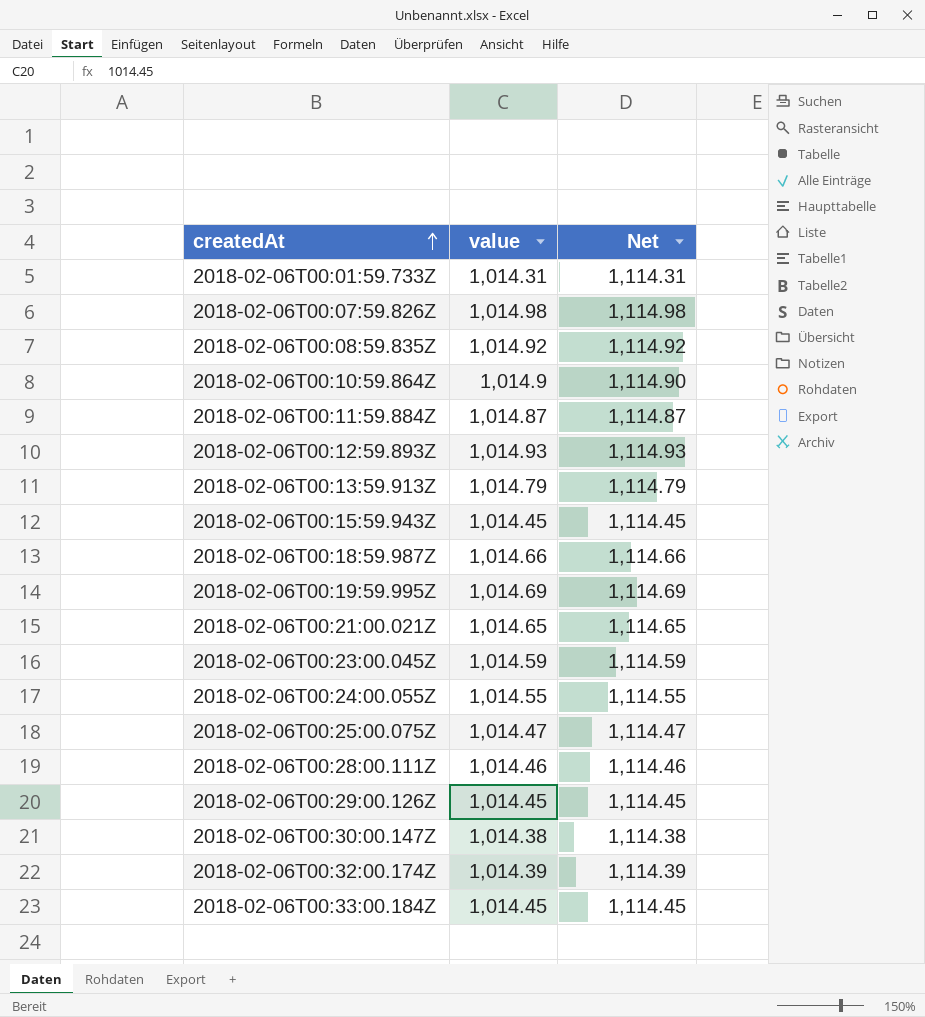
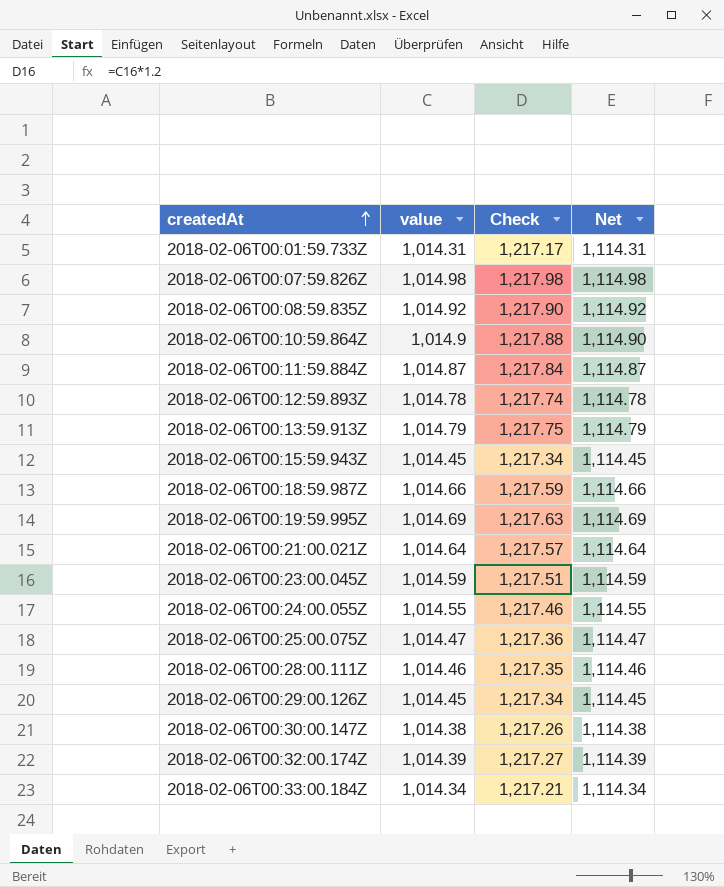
column Check | formula: none -> [value] * 1.2
2018-02-06T00:12:59.893Z | value: 1,014.93 -> 1,014.78
2018-02-06T00:12:59.893Z | Net: 1,114.93 -> 1,114.78
2018-02-06T00:21:00.021Z | value: 1,014.65 -> 1,014.64
2018-02-06T00:21:00.021Z | Net: 1,114.65 -> 1,114.64
2018-02-06T00:33:00.184Z | value: 1,014.45 -> 1,014.34
2018-02-06T00:33:00.184Z | Net: 1,114.45 -> 1,114.34

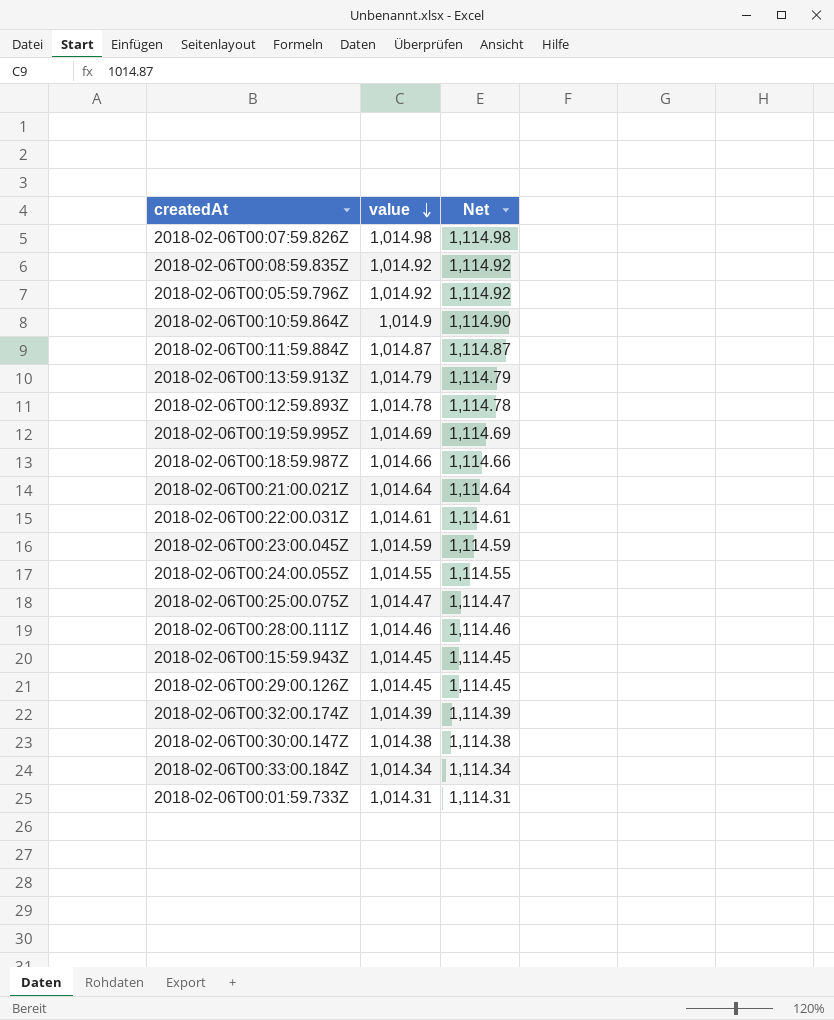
row order: createdAt ascending -> value descending
column Check | formula: [value] * 1.2 -> none
row 2018-02-06T00:05:59.796Z: none -> 1,014.92 | 1,114.92
row 2018-02-06T00:22:00.031Z: none -> 1,014.61 | 1,114.61

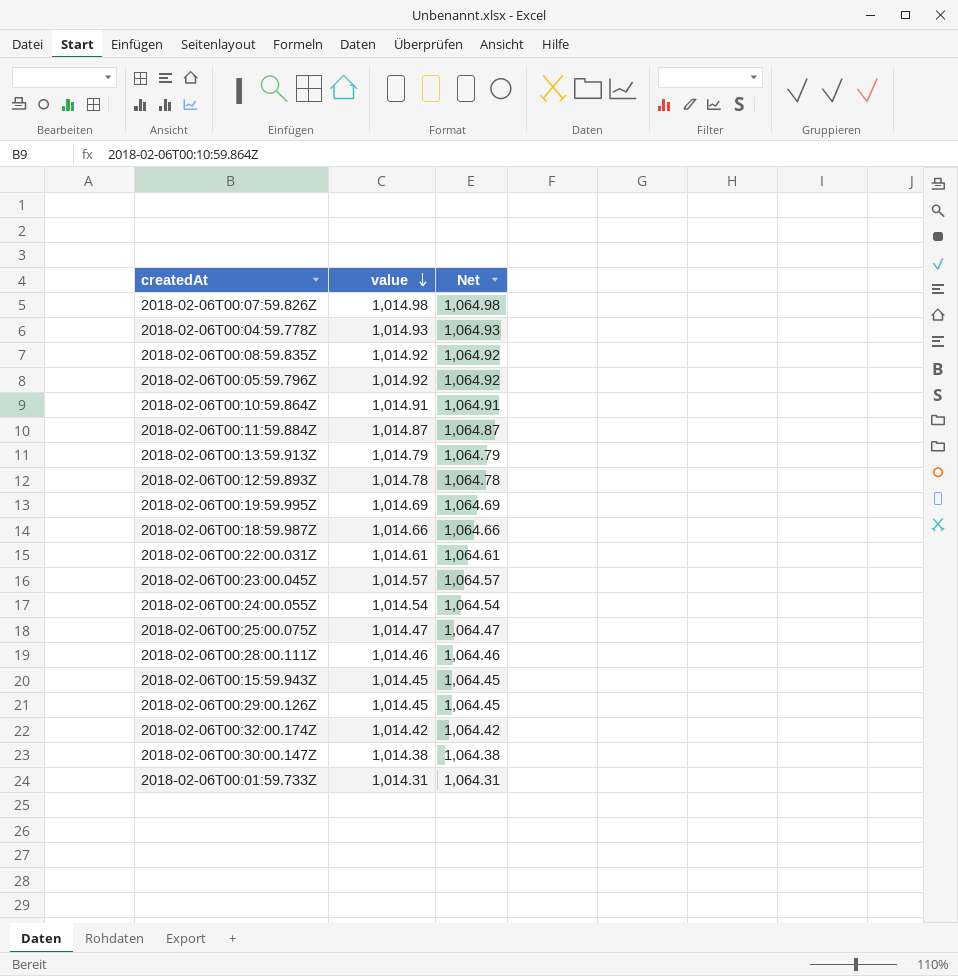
column Net | formula: [value] + 100 -> [value] + 50
row 2018-02-06T00:21:00.021Z: 1,014.64 | 1,114.64 -> none
row 2018-02-06T00:33:00.184Z: 1,014.34 | 1,114.34 -> none
row 2018-02-06T00:04:59.778Z: none -> 1,014.93 | 1,064.93
2018-02-06T00:10:59.864Z | value: 1,014.9 -> 1,014.91
2018-02-06T00:23:00.045Z | value: 1,014.59 -> 1,014.57
2018-02-06T00:24:00.055Z | value: 1,014.55 -> 1,014.54
2018-02-06T00:32:00.174Z | value: 1,014.39 -> 1,014.42

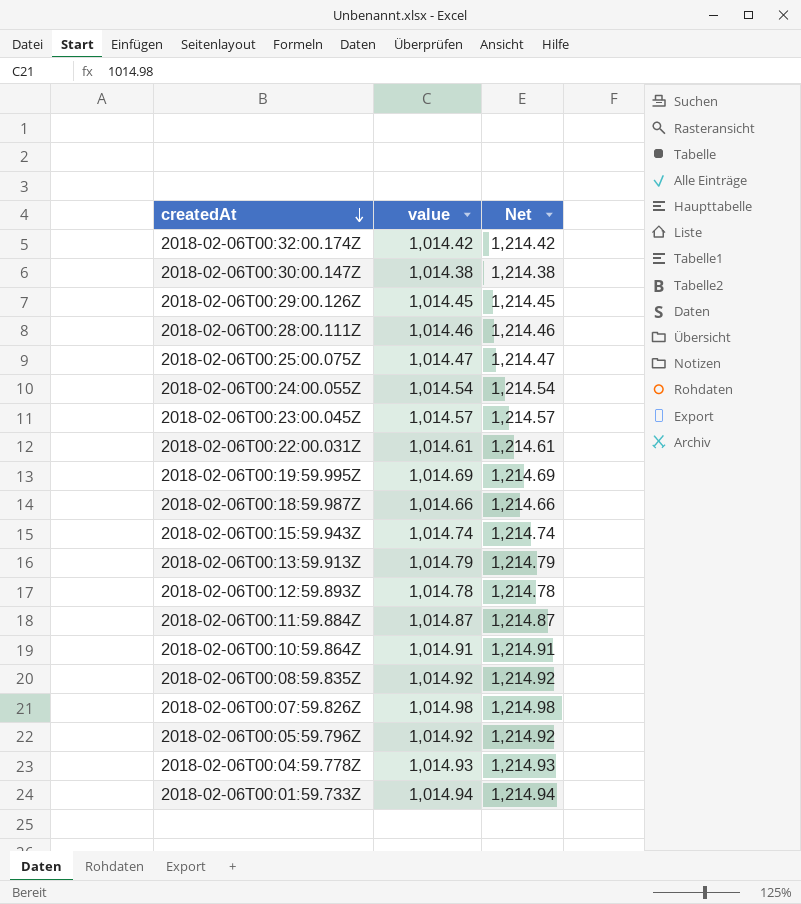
row order: value descending -> createdAt descending
column Net | formula: [value] + 50 -> [value] + 200
2018-02-06T00:15:59.943Z | value: 1,014.45 -> 1,014.74
2018-02-06T00:01:59.733Z | value: 1,014.31 -> 1,014.94

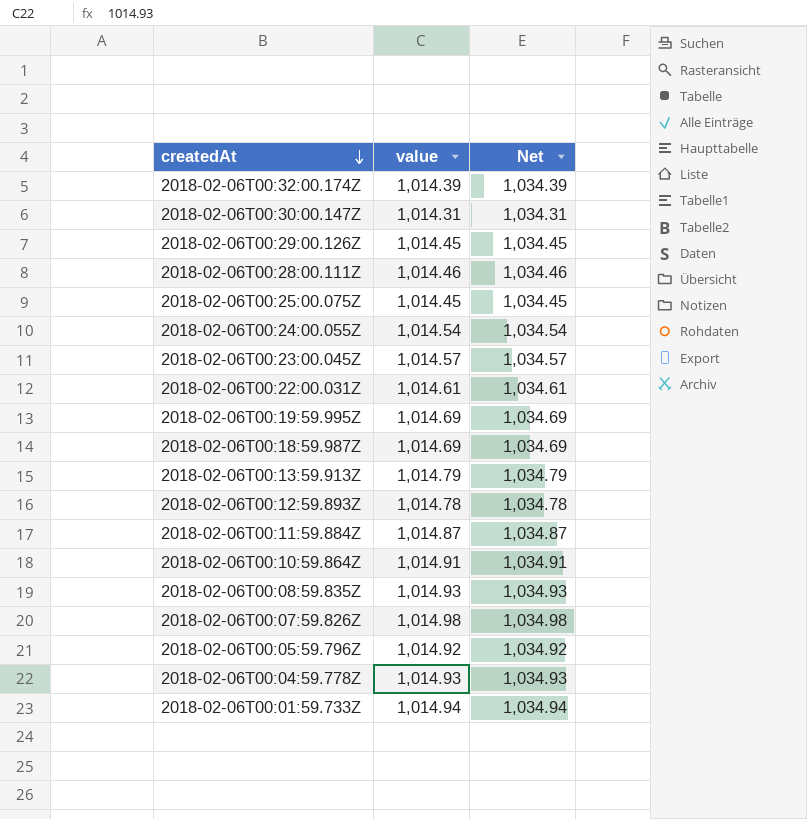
column Net | formula: [value] + 200 -> [value] + 20
row 2018-02-06T00:15:59.943Z: 1,014.74 | 1,214.74 -> none
2018-02-06T00:32:00.174Z | value: 1,014.42 -> 1,014.39
2018-02-06T00:30:00.147Z | value: 1,014.38 -> 1,014.31
2018-02-06T00:25:00.075Z | value: 1,014.47 -> 1,014.45
2018-02-06T00:18:59.987Z | value: 1,014.66 -> 1,014.69
2018-02-06T00:08:59.835Z | value: 1,014.92 -> 1,014.93

